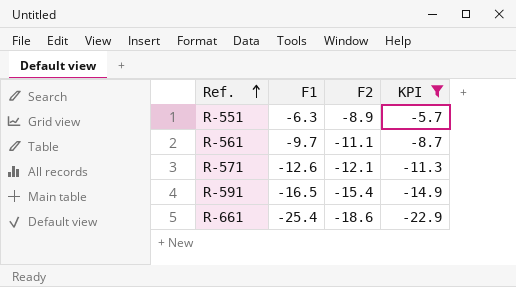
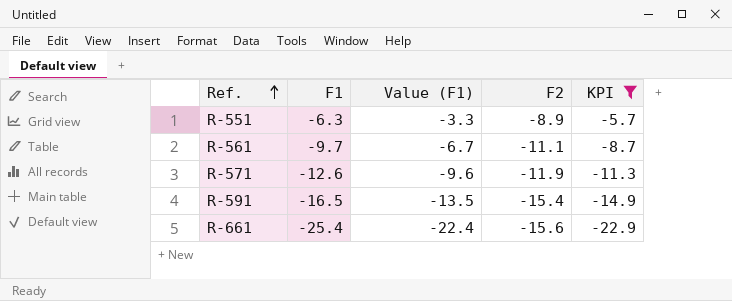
column Value (F1) | formula: none -> [F1] + 3
R-571 | F2: -12.1 -> -11.9
R-661 | F2: -18.6 -> -15.6

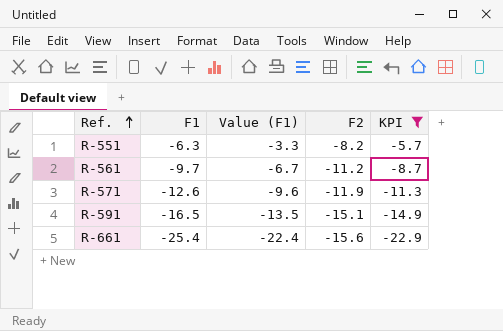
R-551 | F2: -8.9 -> -8.2
R-561 | F2: -11.1 -> -11.2
R-591 | F2: -15.4 -> -15.1

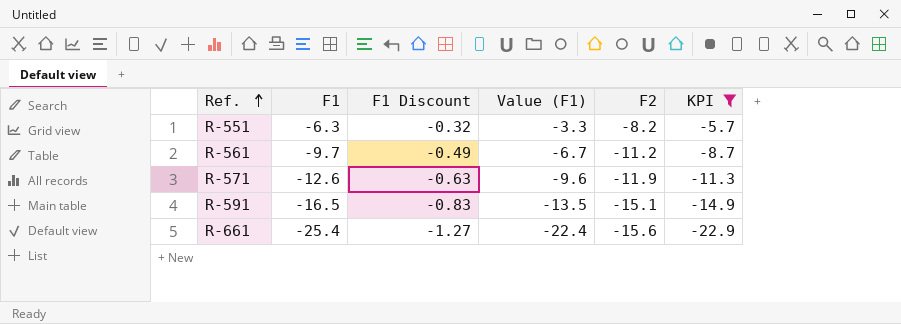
column F1 Discount | formula: none -> [F1] * 0.05

